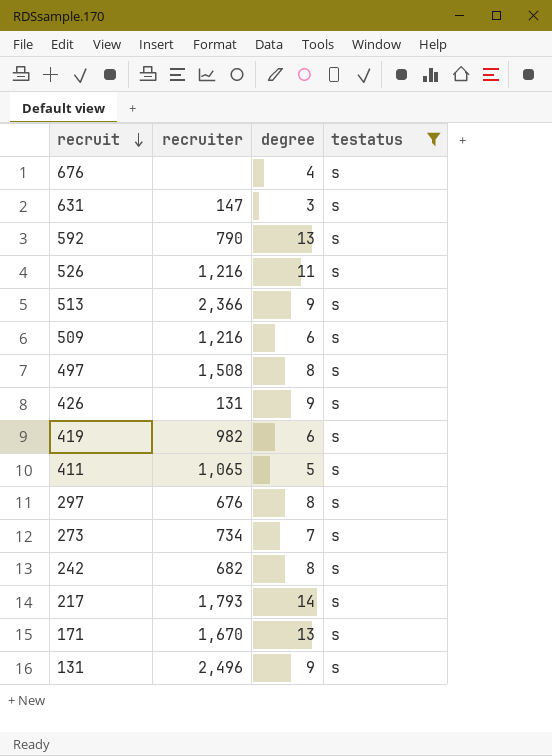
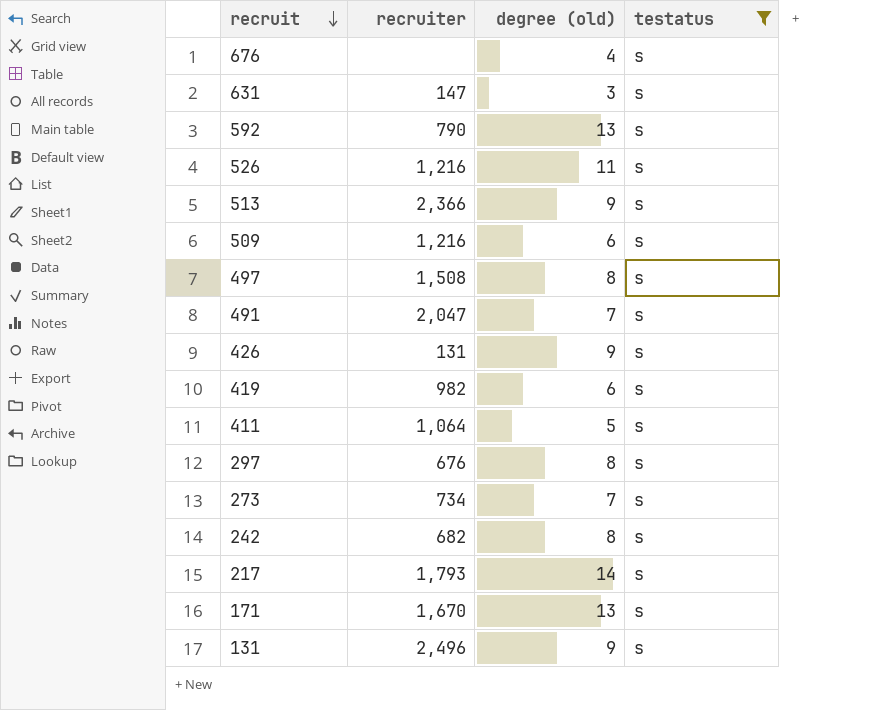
column name: degree -> degree (old)
row 491: none -> 2,047 | 7 | s
411 | recruiter: 1,065 -> 1,064

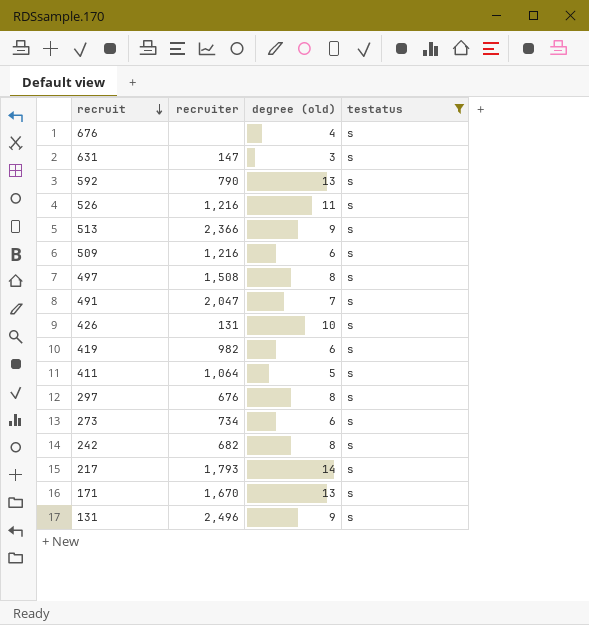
426 | degree (old): 9 -> 10
273 | degree (old): 7 -> 6

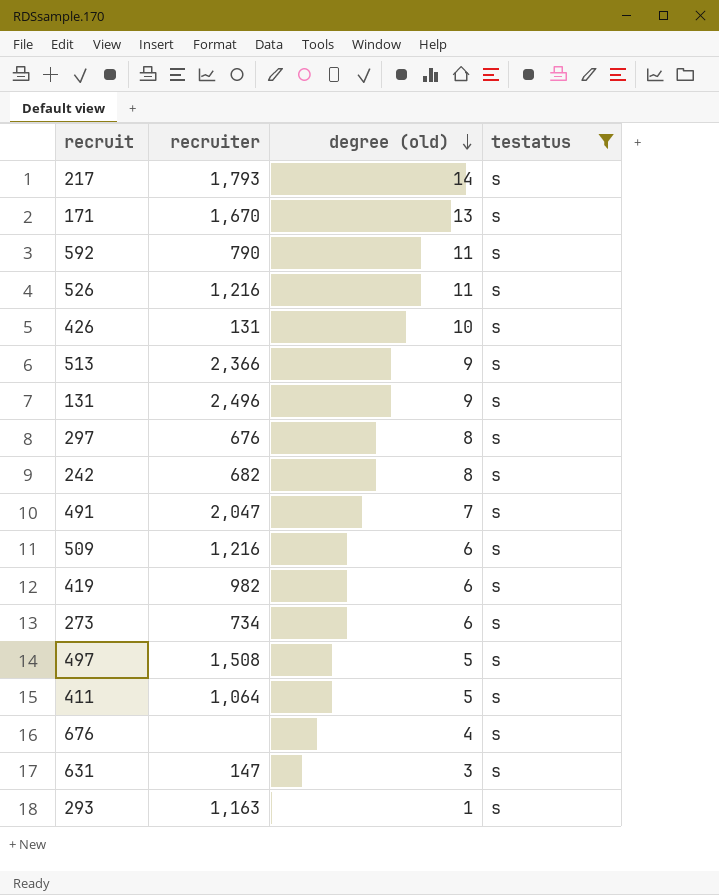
row order: recruit descending -> degree (old) descending
592 | degree (old): 13 -> 11
497 | degree (old): 8 -> 5
row 293: none -> 1,163 | 1 | s

